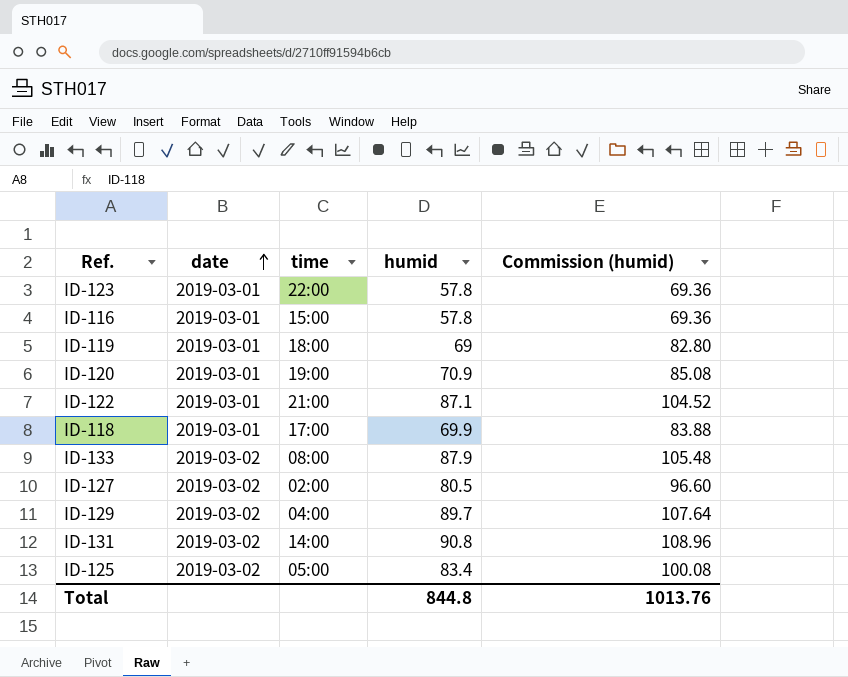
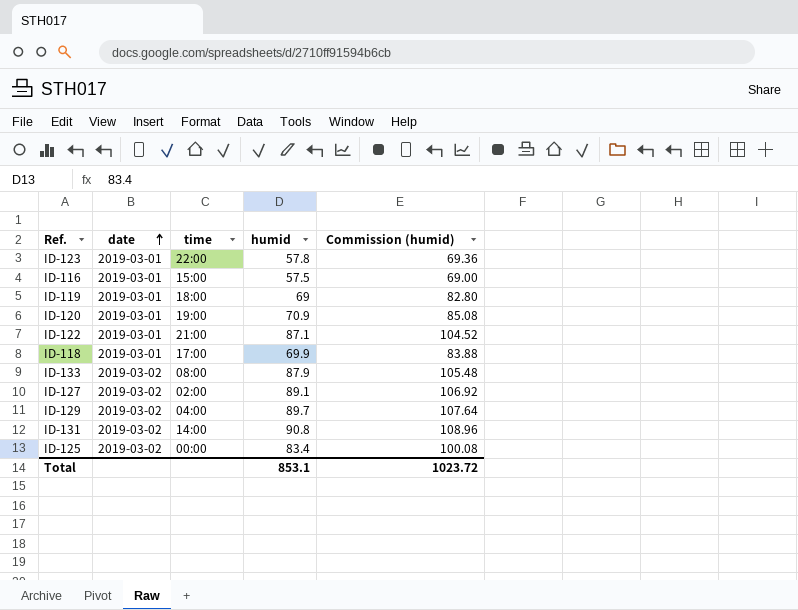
ID-116 | humid: 57.8 -> 57.5
ID-116 | Commission (humid): 69.36 -> 69.00
ID-127 | humid: 80.5 -> 89.1
ID-127 | Commission (humid): 96.60 -> 106.92
ID-125 | time: 05:00 -> 00:00
Total | humid: 844.8 -> 853.1
Total | Commission (humid): 1013.76 -> 1023.72

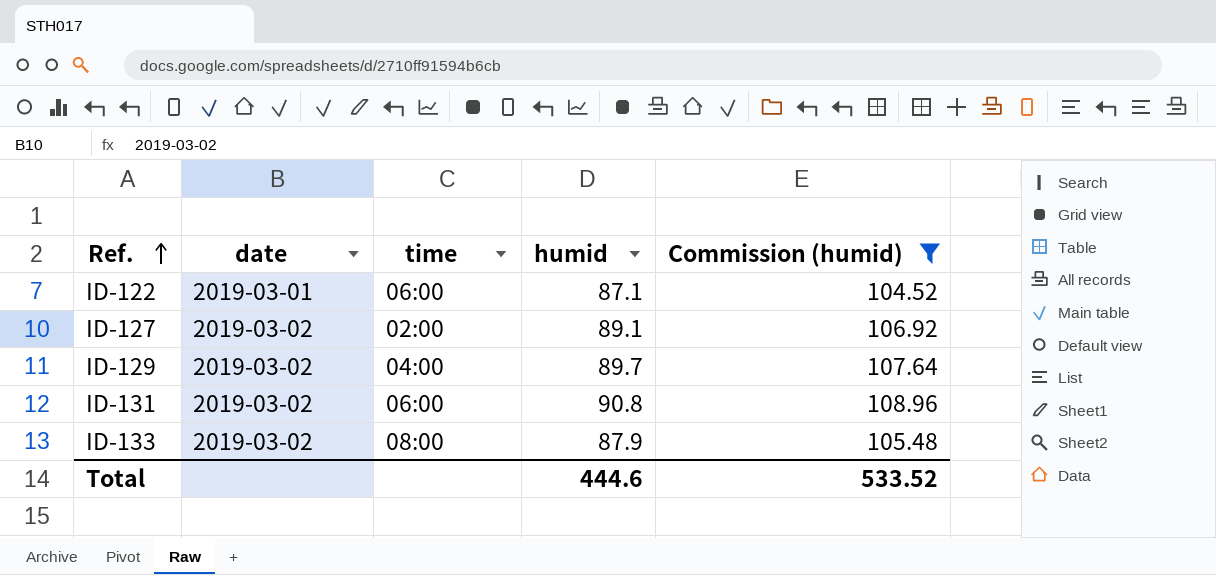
filter: none -> Commission (humid) >= 104.52
row order: date ascending -> Ref. ascending
ID-122 | time: 21:00 -> 06:00
ID-131 | time: 14:00 -> 06:00
Total | humid: 853.1 -> 444.6
Total | Commission (humid): 1023.72 -> 533.52

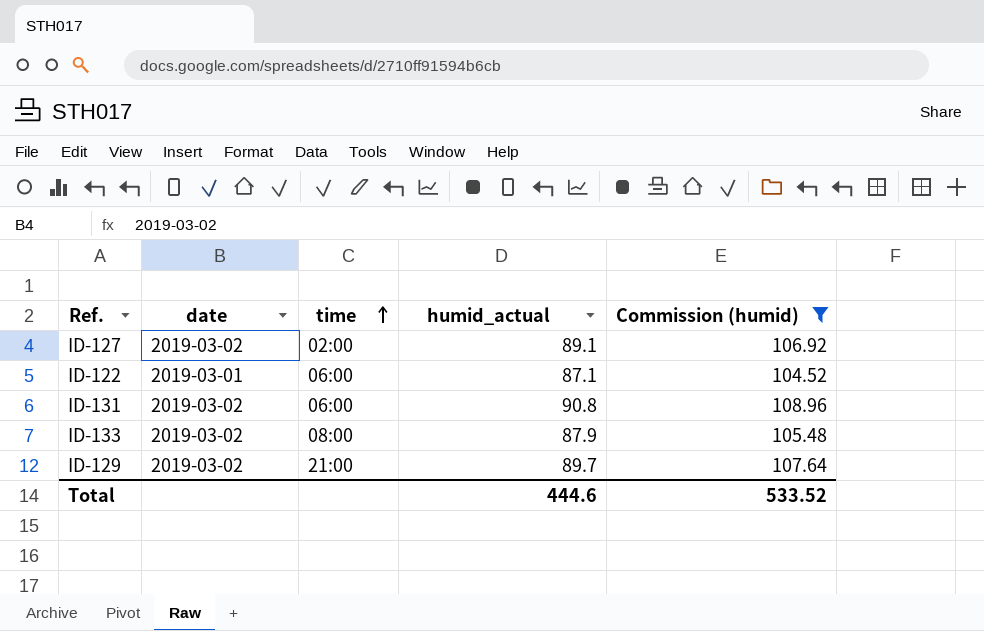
row order: Ref. ascending -> time ascending
column name: humid -> humid_actual
ID-129 | time: 04:00 -> 21:00

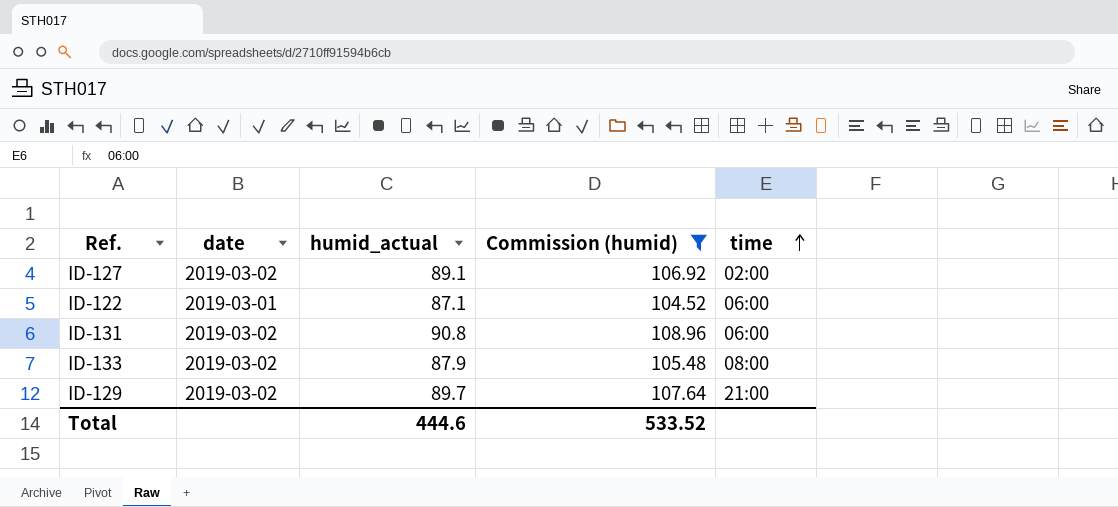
column time | position: 3 -> 5

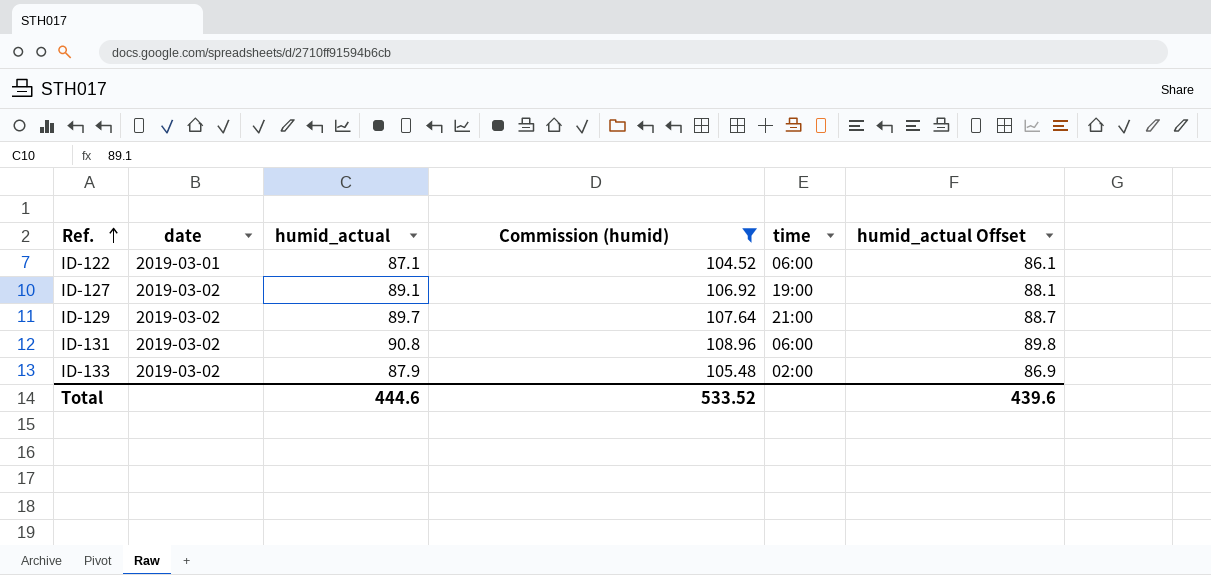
row order: time ascending -> Ref. ascending
column humid_actual Offset | formula: none -> [humid_actual] - 1
ID-127 | time: 02:00 -> 19:00
ID-133 | time: 08:00 -> 02:00

